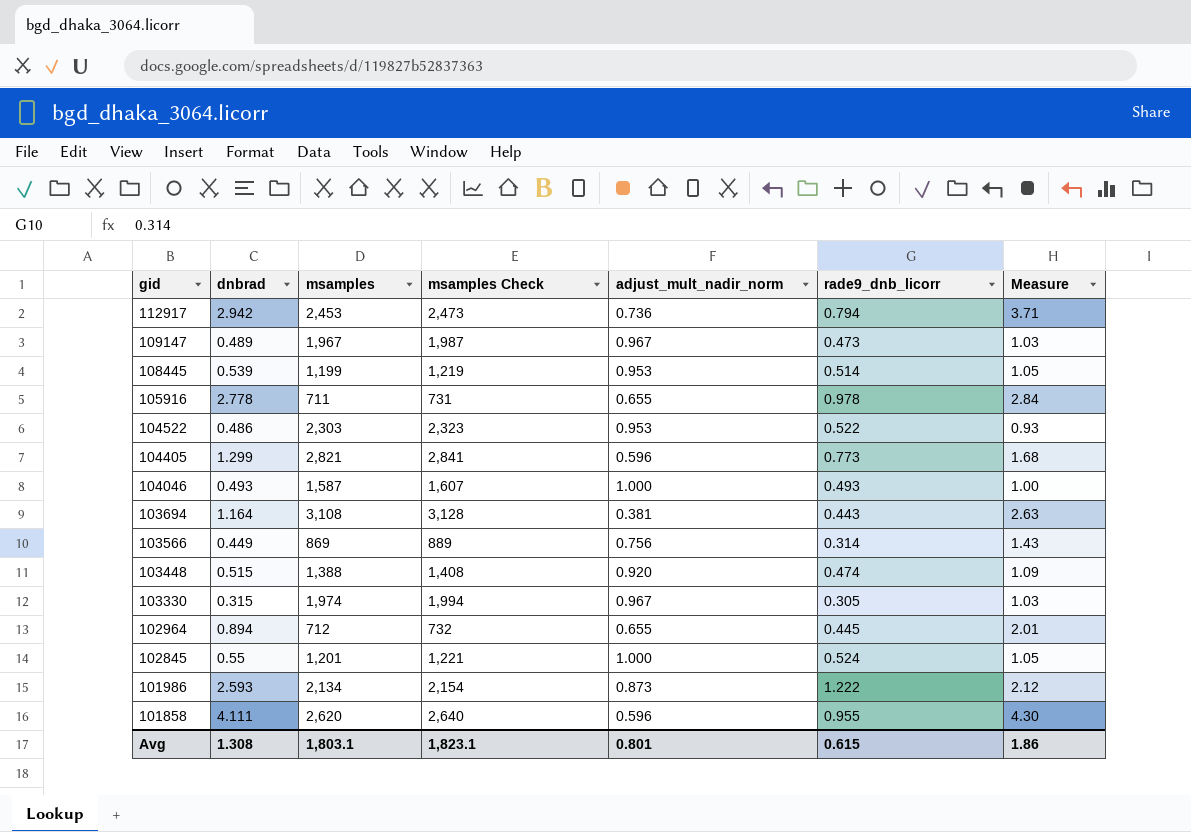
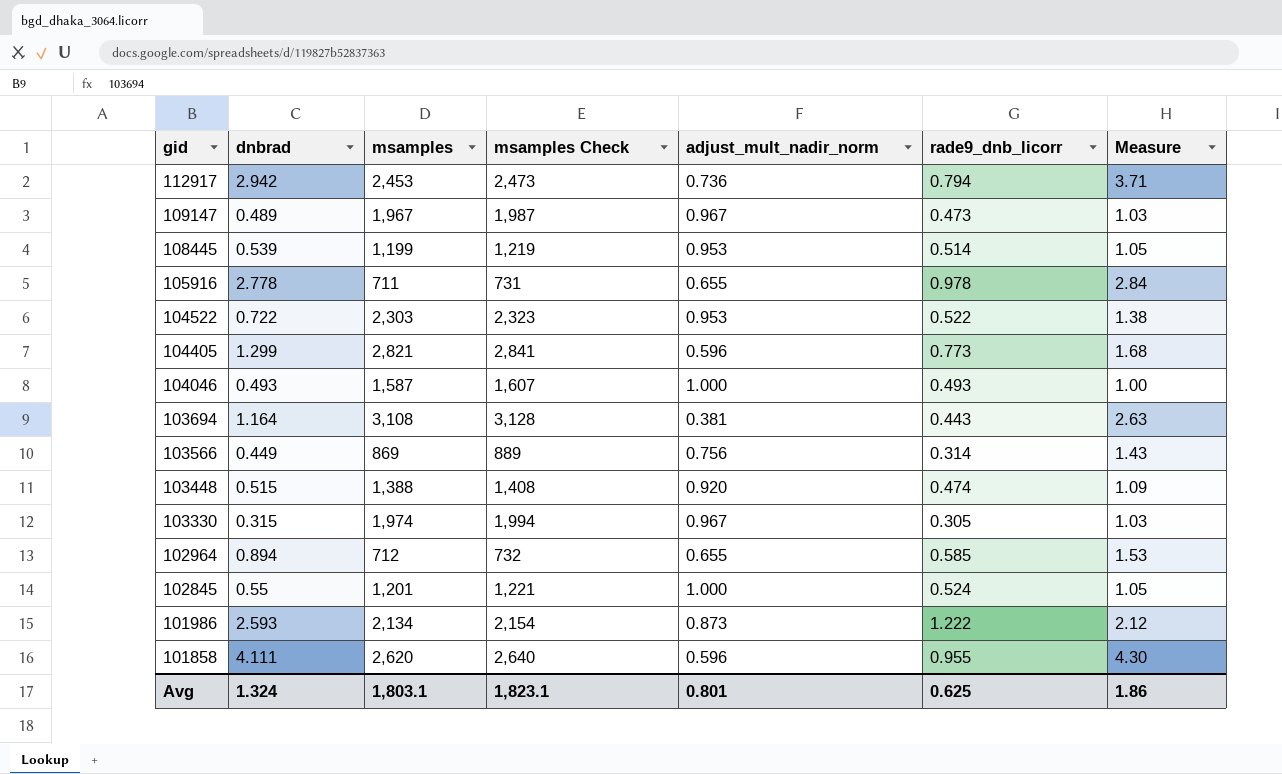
104522 | dnbrad: 0.486 -> 0.722
104522 | Measure: 0.93 -> 1.38
102964 | rade9_dnb_licorr: 0.445 -> 0.585
102964 | Measure: 2.01 -> 1.53
Avg | dnbrad: 1.308 -> 1.324
Avg | rade9_dnb_licorr: 0.615 -> 0.625

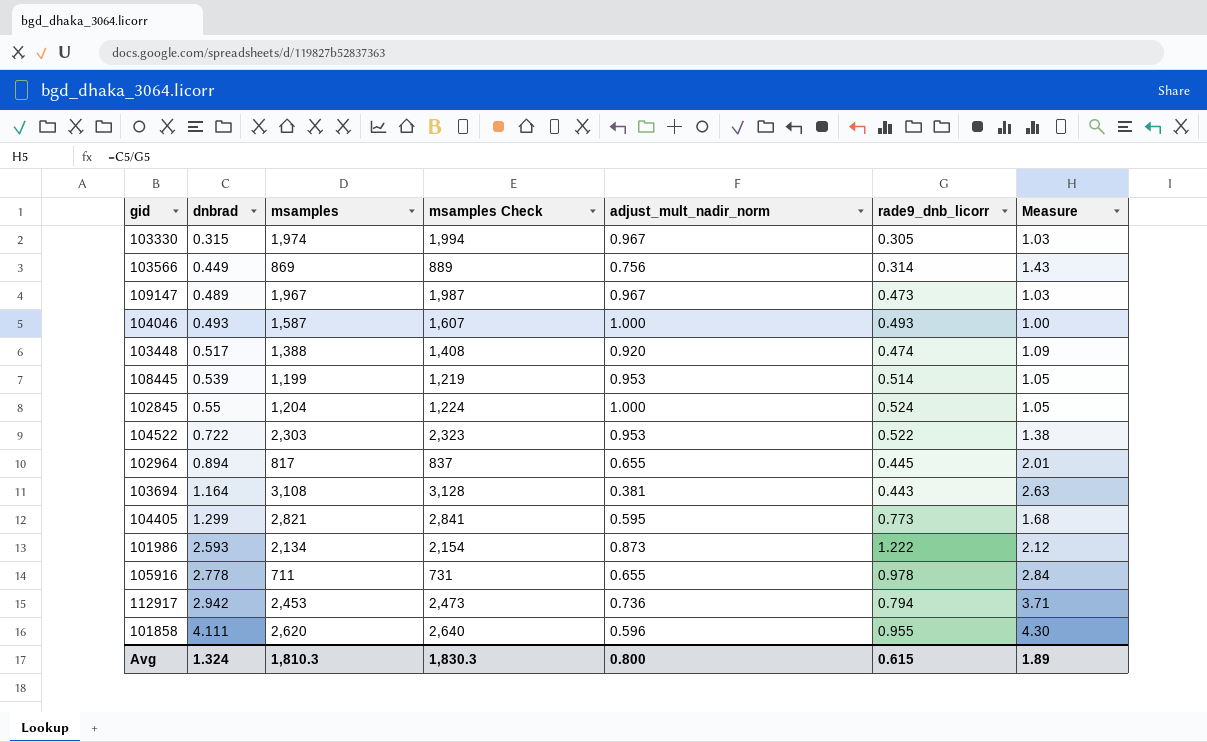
row order: gid descending -> dnbrad ascending
103448 | dnbrad: 0.515 -> 0.517
102845 | msamples: 1,201 -> 1,204
102845 | msamples Check: 1,221 -> 1,224
102964 | msamples: 712 -> 817
102964 | msamples Check: 732 -> 837
102964 | rade9_dnb_licorr: 0.585 -> 0.445
102964 | Measure: 1.53 -> 2.01
104405 | adjust_mult_nadir_norm: 0.596 -> 0.595
Avg | msamples: 1,803.1 -> 1,810.3
Avg | msamples Check: 1,823.1 -> 1,830.3
Avg | adjust_mult_nadir_norm: 0.801 -> 0.800
Avg | rade9_dnb_licorr: 0.625 -> 0.615
Avg | Measure: 1.86 -> 1.89

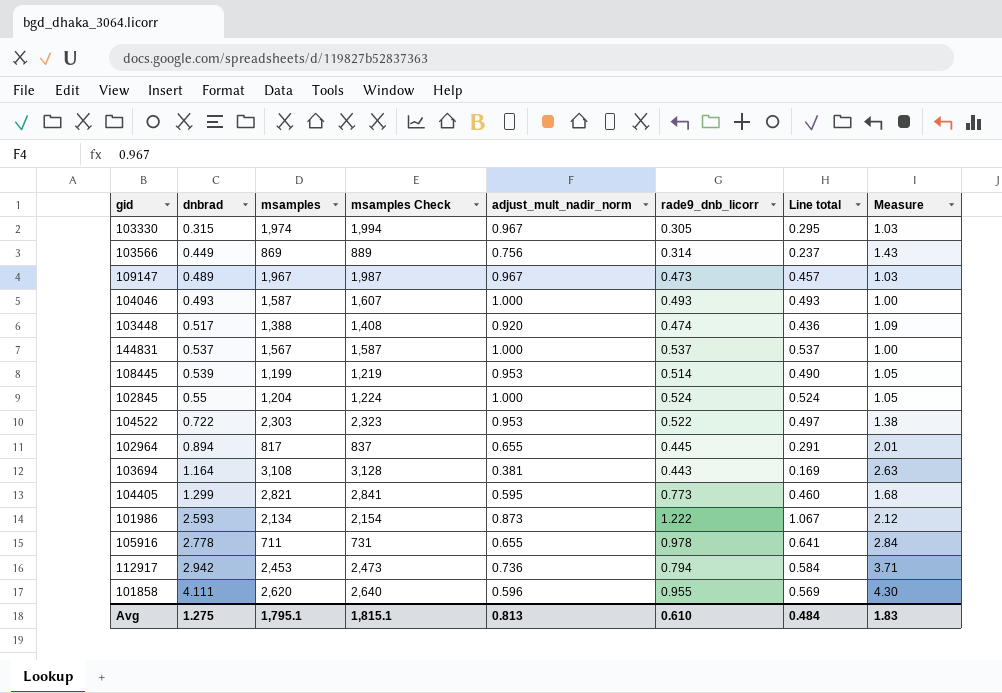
column Line total | formula: none -> [adjust_mult_nadir_norm] * [rade9_dnb_licorr]
row 144831: none -> 0.537 | 1,567 | 1,587 | 1.000 | 0.537 | 0.537 | 1.00
Avg | dnbrad: 1.324 -> 1.275
Avg | msamples: 1,810.3 -> 1,795.1
Avg | msamples Check: 1,830.3 -> 1,815.1
Avg | adjust_mult_nadir_norm: 0.800 -> 0.813
Avg | rade9_dnb_licorr: 0.615 -> 0.610
Avg | Measure: 1.89 -> 1.83

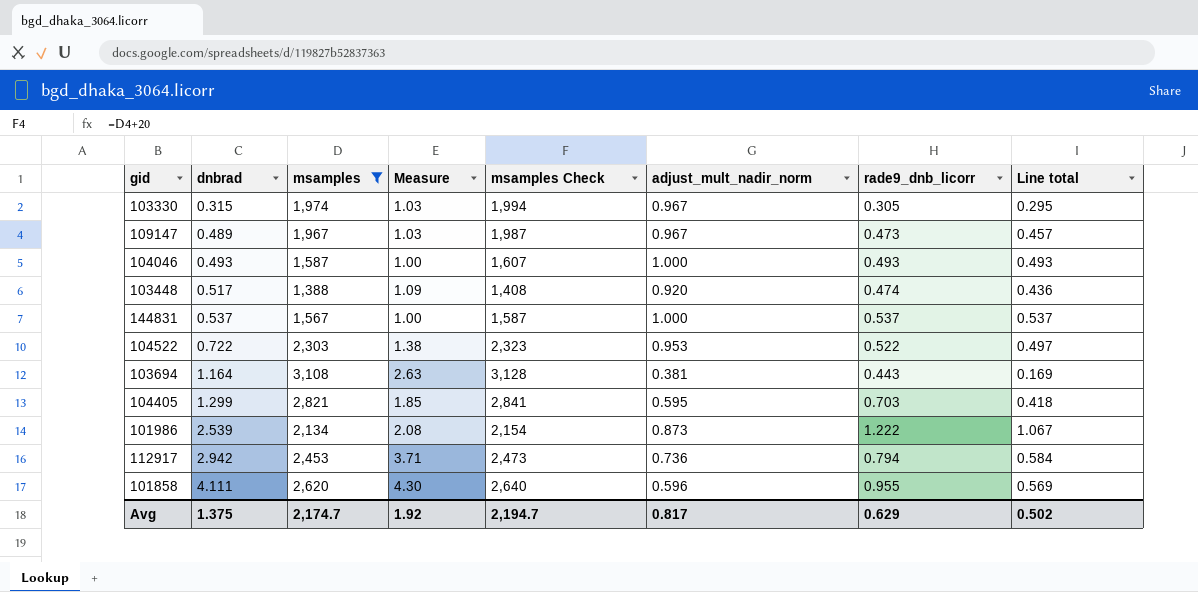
filter: none -> msamples >= 1,388
column Measure | position: 8 -> 4
104405 | Measure: 1.68 -> 1.85
104405 | rade9_dnb_licorr: 0.773 -> 0.703
104405 | Line total: 0.460 -> 0.418
101986 | dnbrad: 2.593 -> 2.539
101986 | Measure: 2.12 -> 2.08
Avg | dnbrad: 1.275 -> 1.375
Avg | msamples: 1,795.1 -> 2,174.7
Avg | Measure: 1.83 -> 1.92
Avg | msamples Check: 1,815.1 -> 2,194.7
Avg | adjust_mult_nadir_norm: 0.813 -> 0.817
Avg | rade9_dnb_licorr: 0.610 -> 0.629
Avg | Line total: 0.484 -> 0.502

